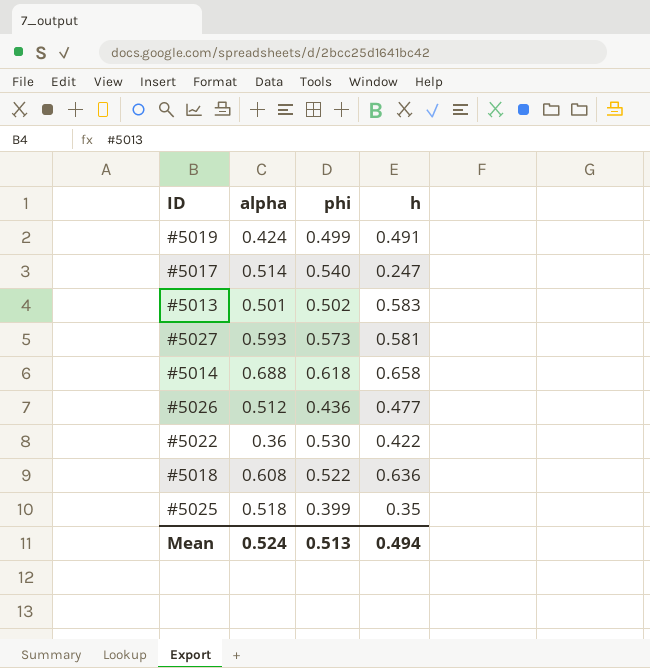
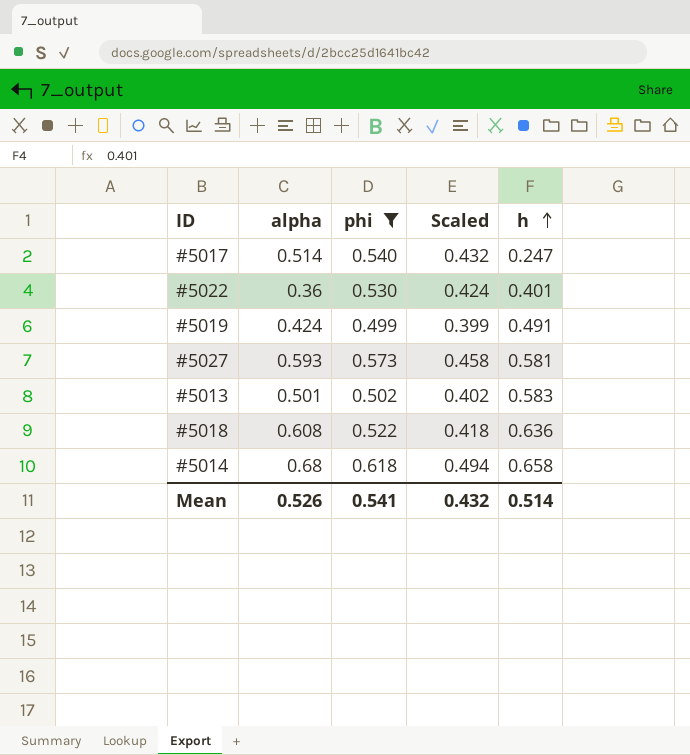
filter: none -> phi >= 0.499
row order: none -> h ascending
column Scaled | formula: none -> [phi] * 0.8
#5022 | h: 0.422 -> 0.401
#5014 | alpha: 0.688 -> 0.68
Mean | alpha: 0.524 -> 0.526
Mean | phi: 0.513 -> 0.541
Mean | h: 0.494 -> 0.514

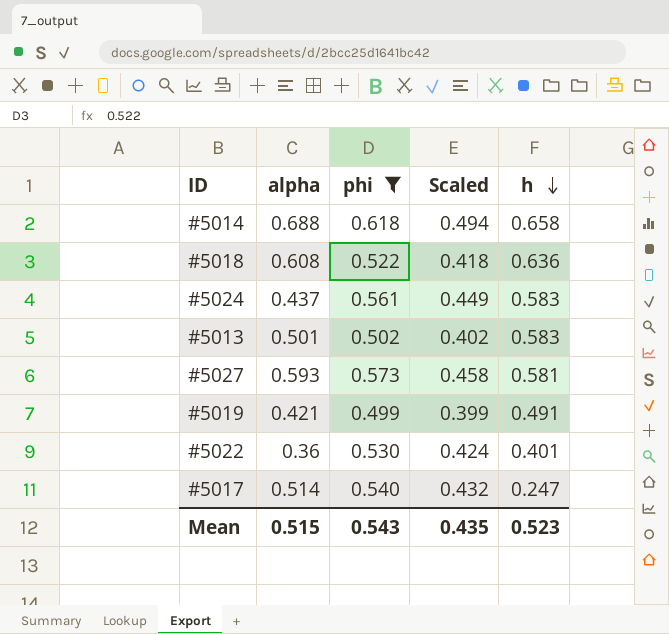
row order: h ascending -> h descending
#5014 | alpha: 0.68 -> 0.688
row #5024: none -> 0.437 | 0.561 | 0.449 | 0.583
#5019 | alpha: 0.424 -> 0.421
Mean | alpha: 0.526 -> 0.515
Mean | phi: 0.541 -> 0.543
Mean | Scaled: 0.432 -> 0.435
Mean | h: 0.514 -> 0.523

